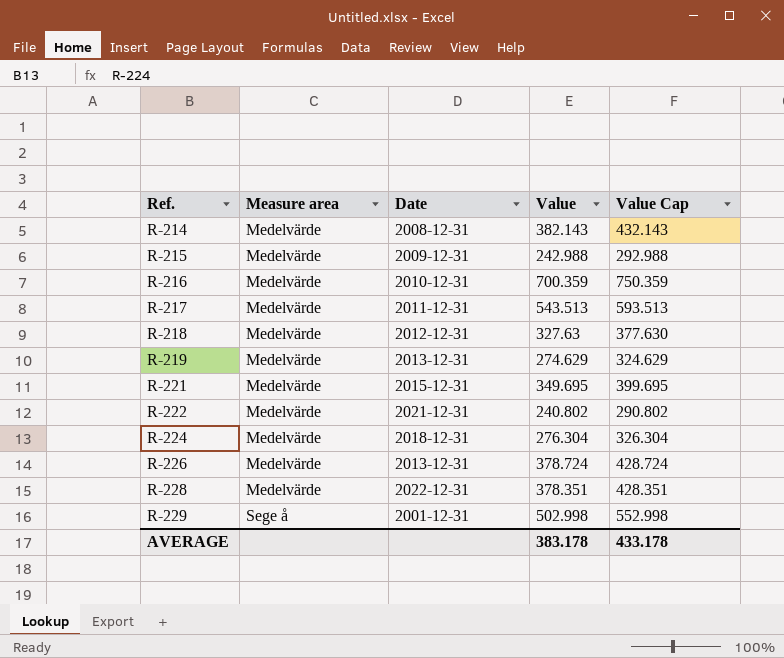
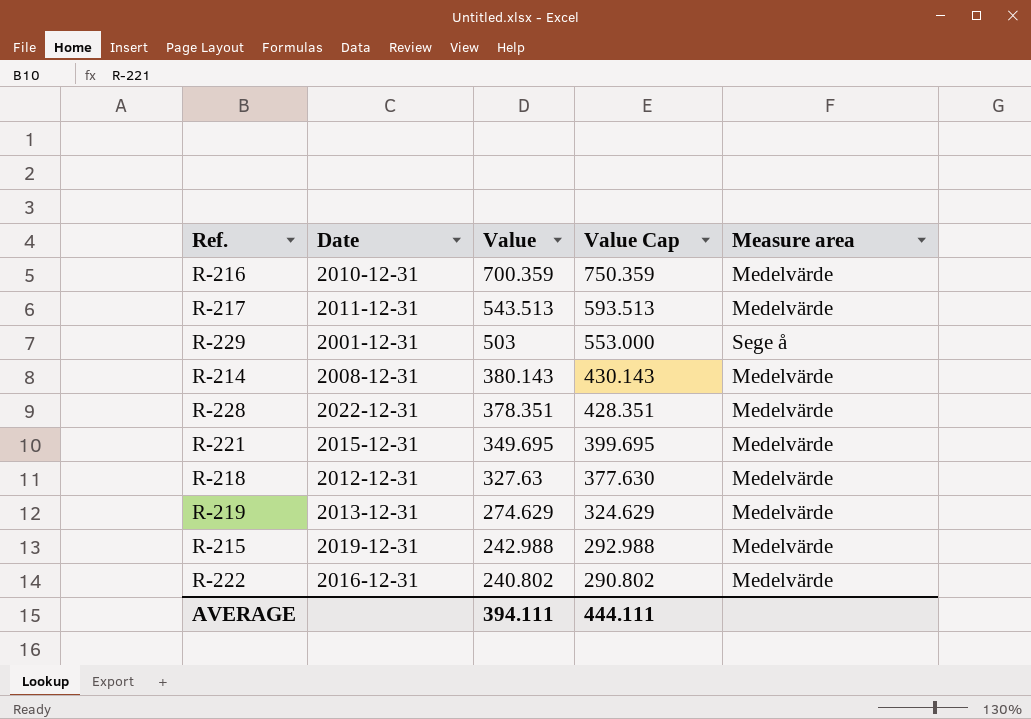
row order: Ref. ascending -> Value descending
column Measure area | position: 2 -> 5
row R-224: Medelvärde | 2018-12-31 | 276.304 | 326.304 -> none
row R-226: Medelvärde | 2013-12-31 | 378.724 | 428.724 -> none
R-229 | Value: 502.998 -> 503
R-229 | Value Cap: 552.998 -> 553.000
R-214 | Value: 382.143 -> 380.143
R-214 | Value Cap: 432.143 -> 430.143
R-215 | Date: 2009-12-31 -> 2019-12-31
R-222 | Date: 2021-12-31 -> 2016-12-31
AVERAGE | Value: 383.178 -> 394.111
AVERAGE | Value Cap: 433.178 -> 444.111

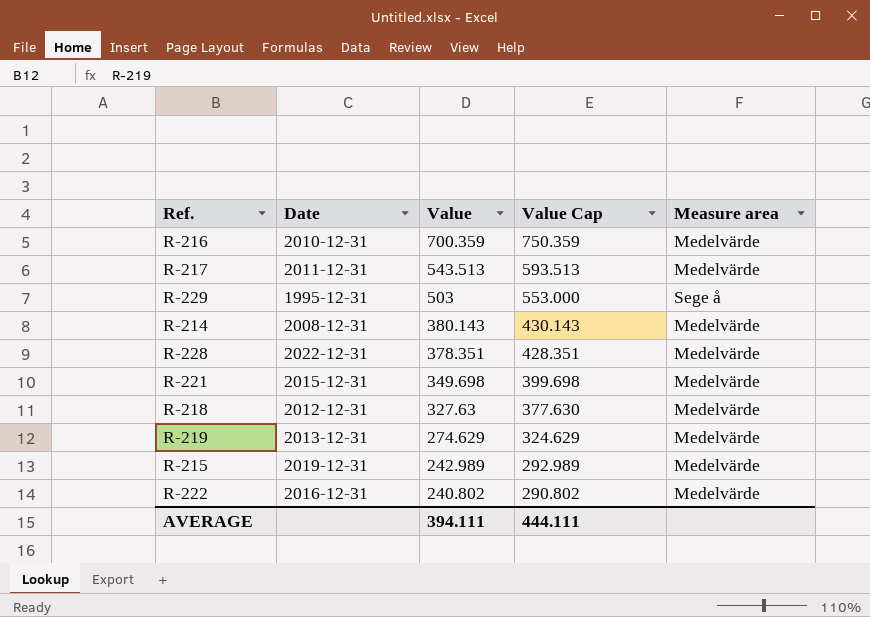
R-229 | Date: 2001-12-31 -> 1995-12-31
R-221 | Value: 349.695 -> 349.698
R-221 | Value Cap: 399.695 -> 399.698
R-215 | Value: 242.988 -> 242.989
R-215 | Value Cap: 292.988 -> 292.989

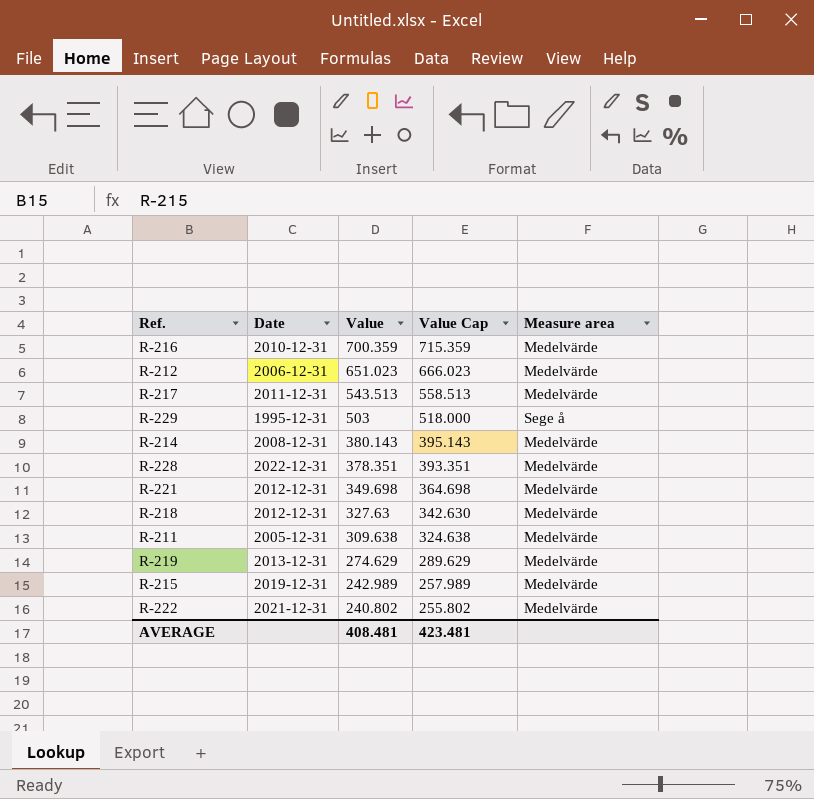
column Value Cap | formula: [Value] + 50 -> [Value] + 15
row R-212: none -> 2006-12-31 | 651.023 | 666.023 | Medelvärde
R-221 | Date: 2015-12-31 -> 2012-12-31
row R-211: none -> 2005-12-31 | 309.638 | 324.638 | Medelvärde
R-222 | Date: 2016-12-31 -> 2021-12-31
AVERAGE | Value: 394.111 -> 408.481
AVERAGE | Value Cap: 444.111 -> 423.481

